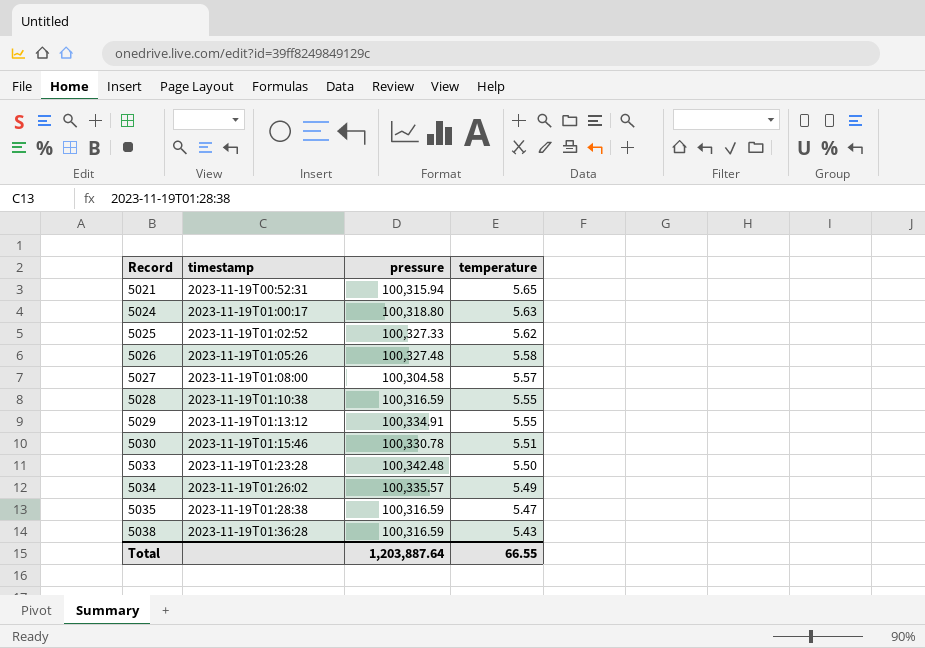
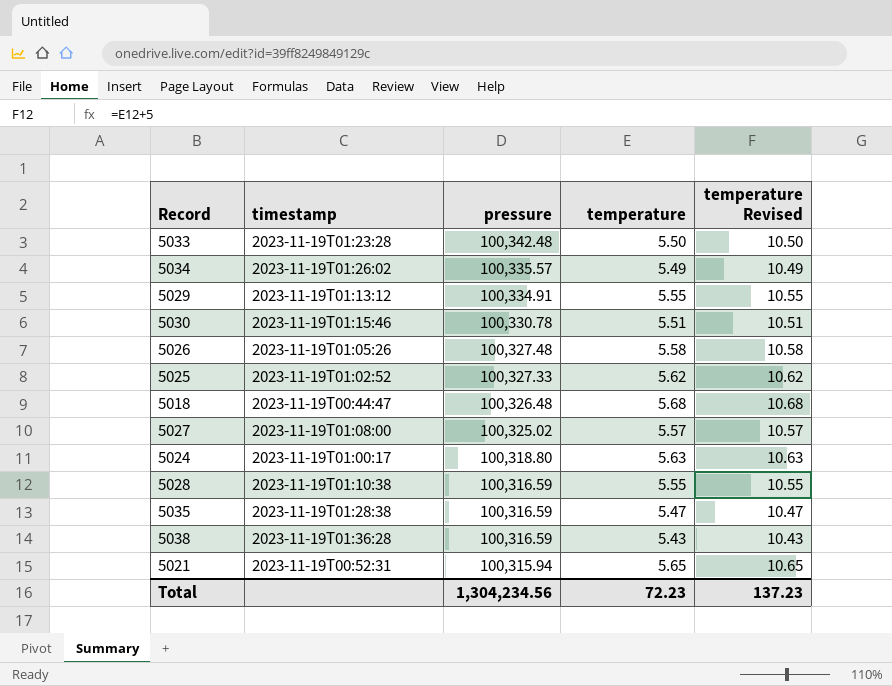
row order: Record ascending -> pressure descending
column temperature Revised | formula: none -> [temperature] + 5
row 5018: none -> 2023-11-19T00:44:47 | 100,326.48 | 5.68 | 10.68
5027 | pressure: 100,304.58 -> 100,325.02
Total | pressure: 1,203,887.64 -> 1,304,234.56
Total | temperature: 66.55 -> 72.23

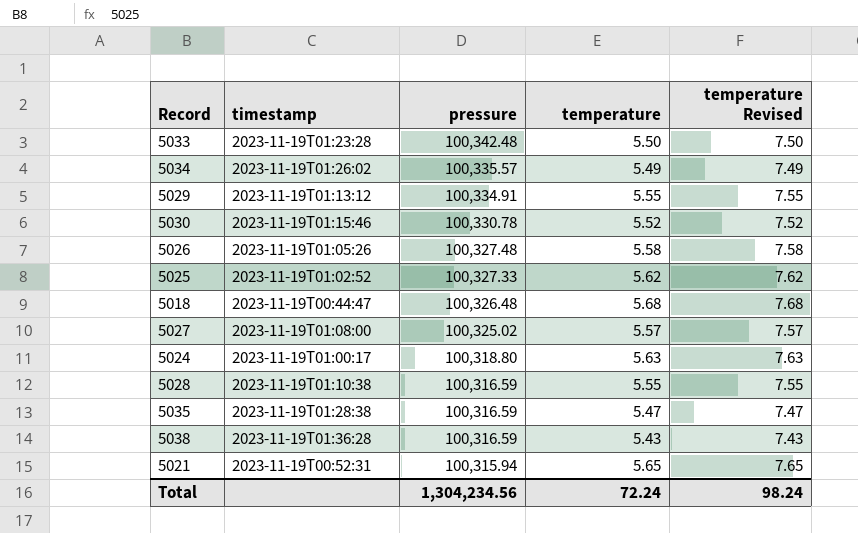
column temperature Revised | formula: [temperature] + 5 -> [temperature] + 2
5030 | temperature: 5.51 -> 5.52
Total | temperature: 72.23 -> 72.24
Total | temperature Revised: 137.23 -> 98.24

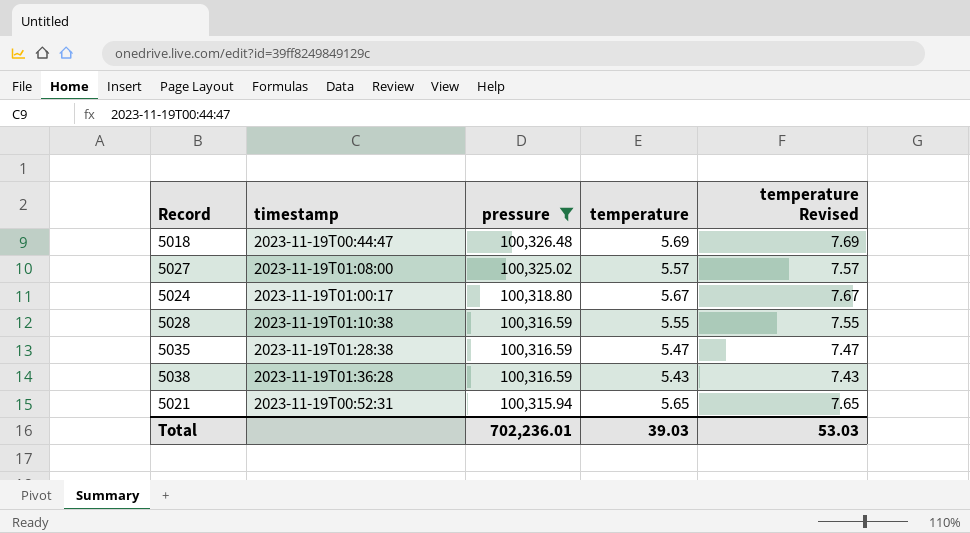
filter: none -> pressure <= 100,326.48
5018 | temperature: 5.68 -> 5.69
5018 | temperature Revised: 7.68 -> 7.69
5024 | temperature: 5.63 -> 5.67
5024 | temperature Revised: 7.63 -> 7.67
Total | pressure: 1,304,234.56 -> 702,236.01
Total | temperature: 72.24 -> 39.03
Total | temperature Revised: 98.24 -> 53.03

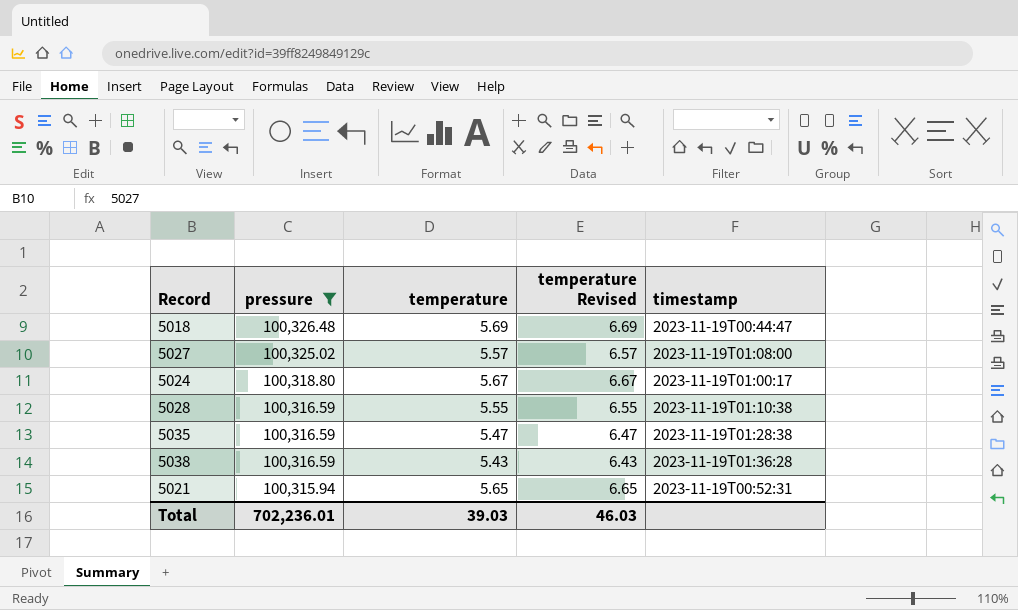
column temperature Revised | formula: [temperature] + 2 -> [temperature] + 1
column timestamp | position: 2 -> 5
Total | temperature Revised: 53.03 -> 46.03

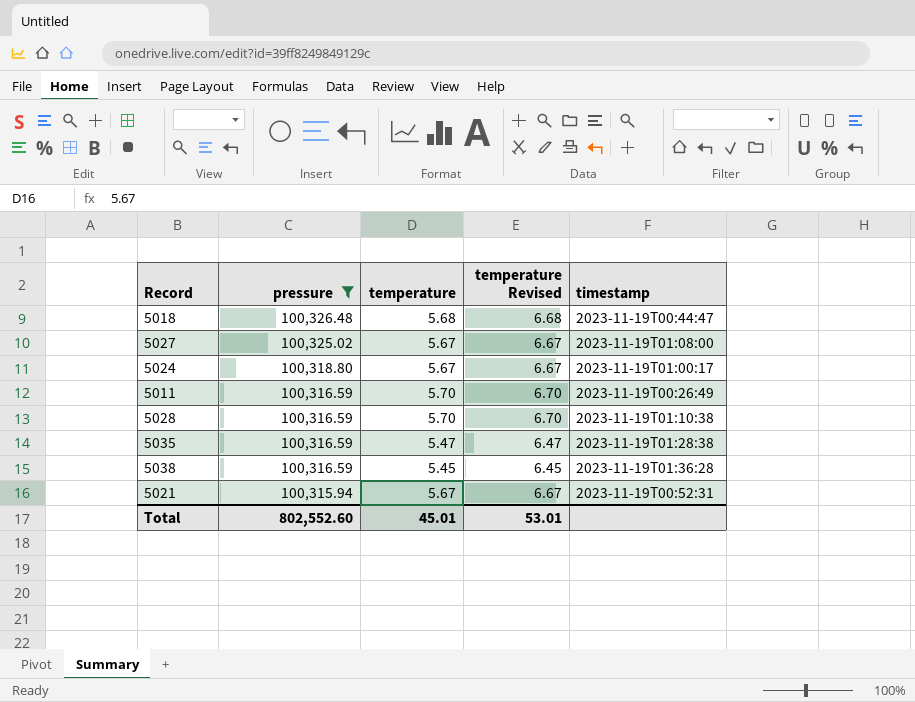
5018 | temperature: 5.69 -> 5.68
5018 | temperature Revised: 6.69 -> 6.68
5027 | temperature: 5.57 -> 5.67
5027 | temperature Revised: 6.57 -> 6.67
row 5011: none -> 100,316.59 | 5.70 | 6.70 | 2023-11-19T00:26:49
5028 | temperature: 5.55 -> 5.70
5028 | temperature Revised: 6.55 -> 6.70
5038 | temperature: 5.43 -> 5.45
5038 | temperature Revised: 6.43 -> 6.45
5021 | temperature: 5.65 -> 5.67
5021 | temperature Revised: 6.65 -> 6.67
Total | pressure: 702,236.01 -> 802,552.60
Total | temperature: 39.03 -> 45.01
Total | temperature Revised: 46.03 -> 53.01

